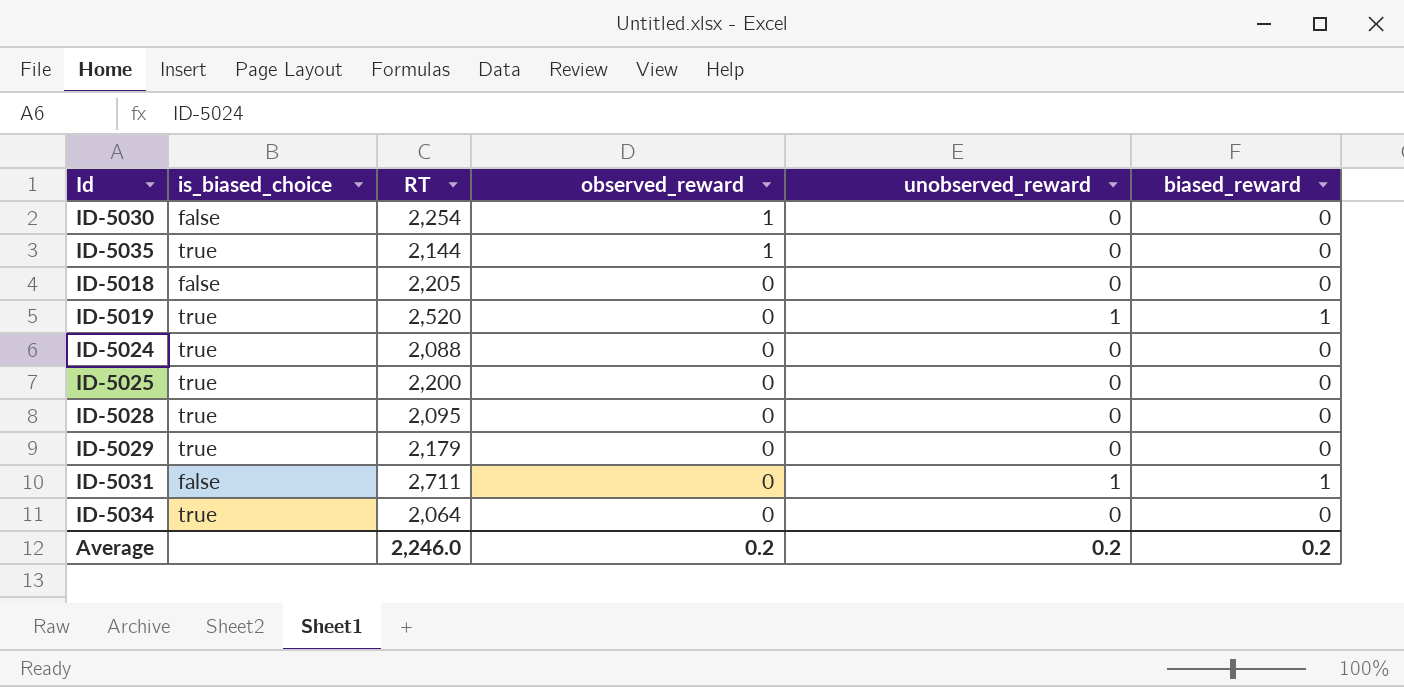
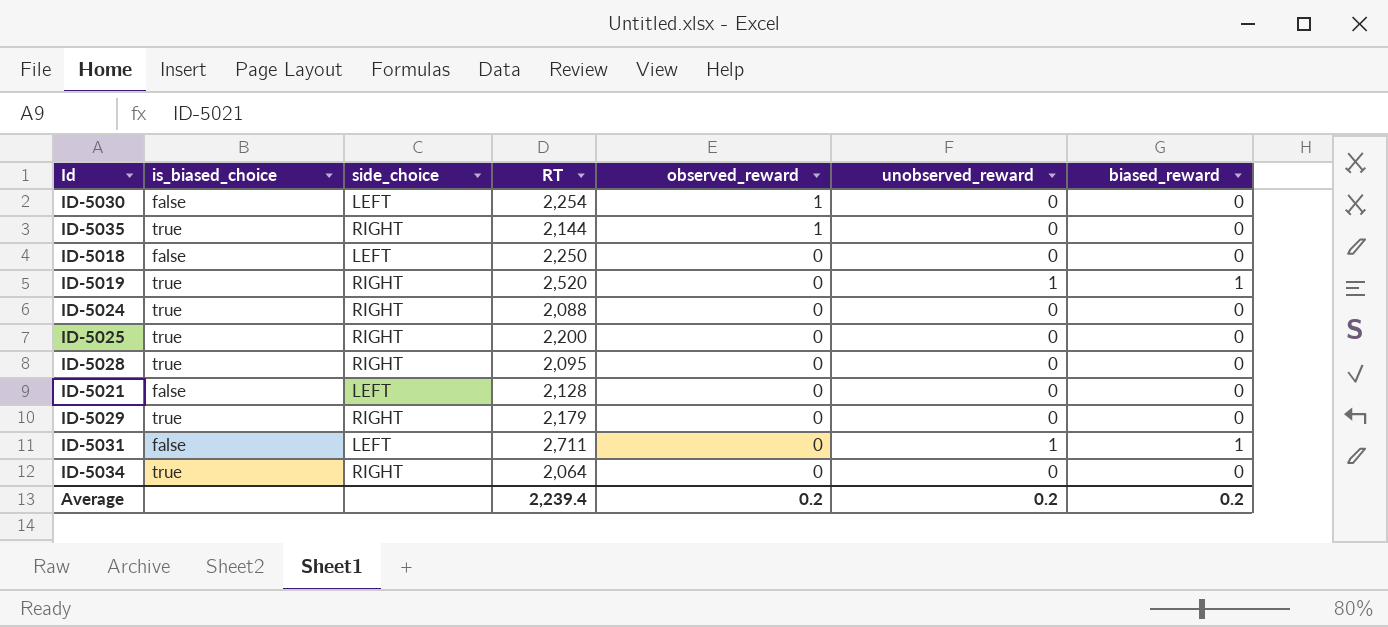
column side_choice | position: none -> 3
ID-5018 | RT: 2,205 -> 2,250
row ID-5021: none -> false | LEFT | 2,128 | 0 | 0 | 0
Average | RT: 2,246.0 -> 2,239.4

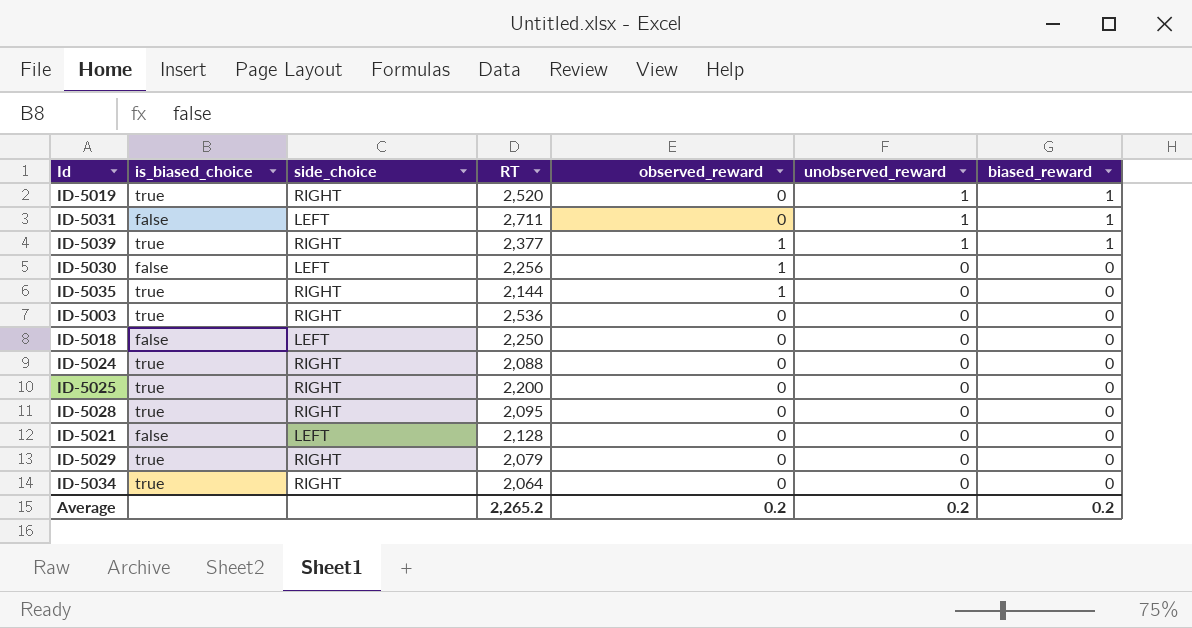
row order: observed_reward descending -> unobserved_reward descending
row ID-5039: none -> true | RIGHT | 2,377 | 1 | 1 | 1
ID-5030 | RT: 2,254 -> 2,256
row ID-5003: none -> true | RIGHT | 2,536 | 0 | 0 | 0
ID-5029 | RT: 2,179 -> 2,079
Average | RT: 2,239.4 -> 2,265.2

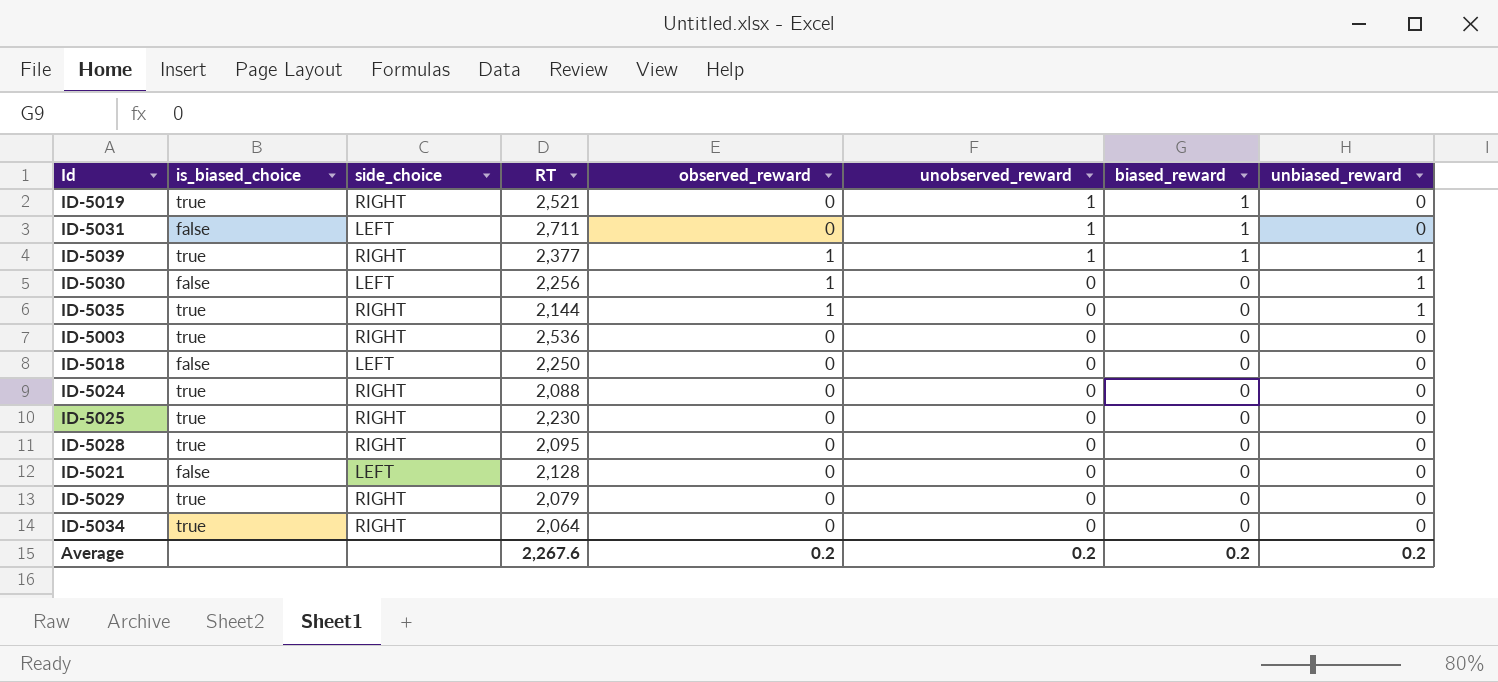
column unbiased_reward | position: none -> 8
ID-5019 | RT: 2,520 -> 2,521
ID-5025 | RT: 2,200 -> 2,230
Average | RT: 2,265.2 -> 2,267.6

